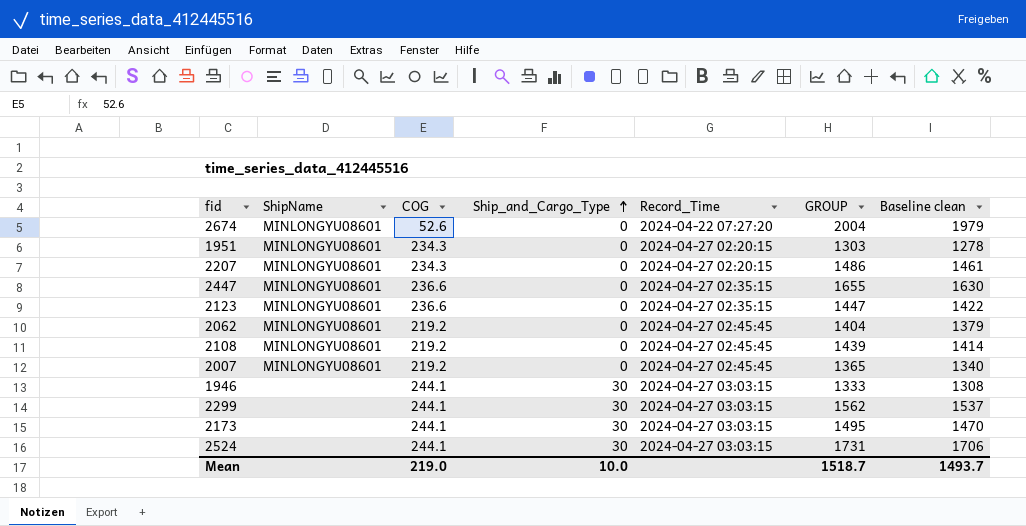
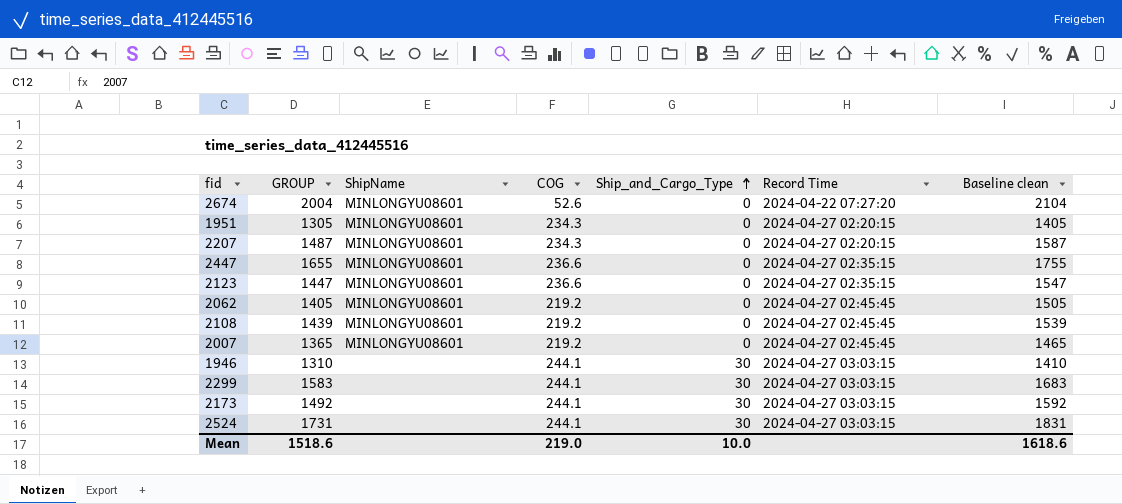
column GROUP | position: 6 -> 2
column name: Record_Time -> Record Time
column Baseline clean | formula: [GROUP] - 25 -> [GROUP] + 100
1951 | GROUP: 1303 -> 1305
2207 | GROUP: 1486 -> 1487
2062 | GROUP: 1404 -> 1405
1946 | GROUP: 1333 -> 1310
2299 | GROUP: 1562 -> 1583
2173 | GROUP: 1495 -> 1492
Mean | GROUP: 1518.7 -> 1518.6
Mean | Baseline clean: 1493.7 -> 1618.6

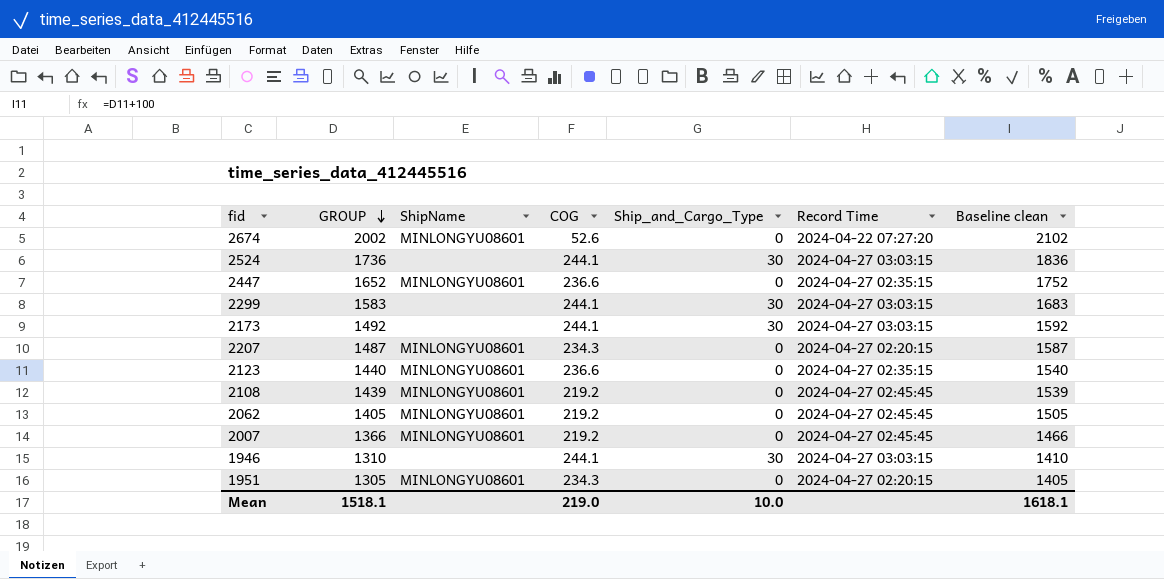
row order: Ship_and_Cargo_Type ascending -> GROUP descending
2674 | GROUP: 2004 -> 2002
2674 | Baseline clean: 2104 -> 2102
2524 | GROUP: 1731 -> 1736
2524 | Baseline clean: 1831 -> 1836
2447 | GROUP: 1655 -> 1652
2447 | Baseline clean: 1755 -> 1752
2123 | GROUP: 1447 -> 1440
2123 | Baseline clean: 1547 -> 1540
2007 | GROUP: 1365 -> 1366
2007 | Baseline clean: 1465 -> 1466
Mean | GROUP: 1518.6 -> 1518.1
Mean | Baseline clean: 1618.6 -> 1618.1

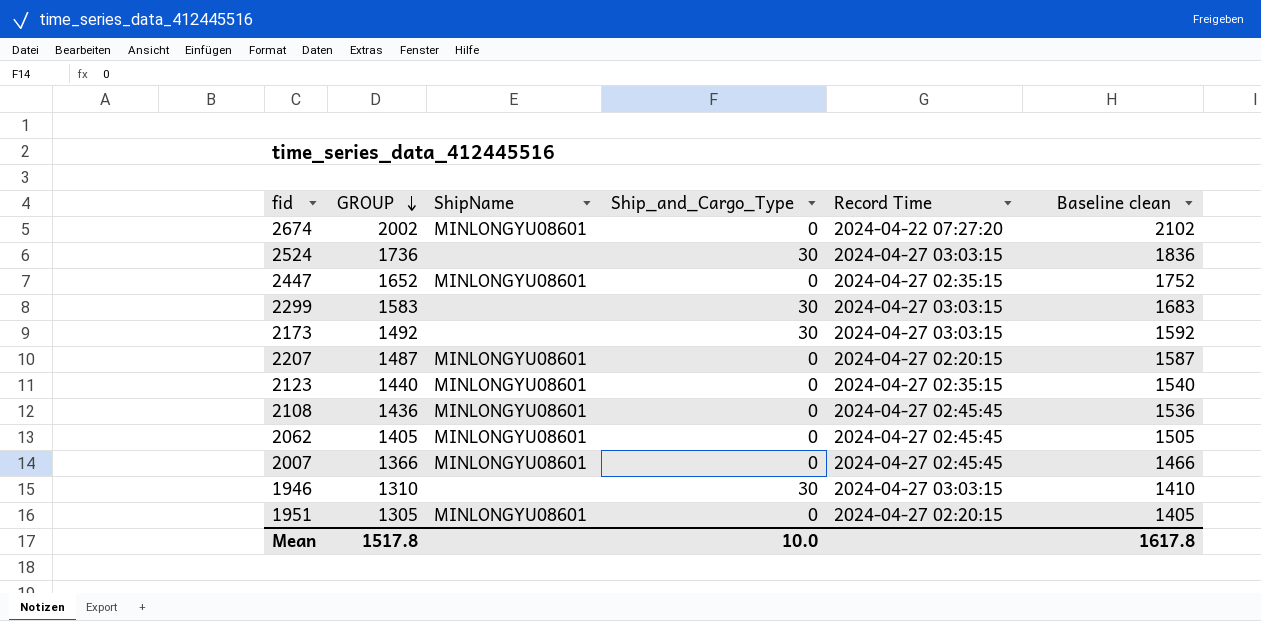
column COG | position: 4 -> none
2108 | GROUP: 1439 -> 1436
2108 | Baseline clean: 1539 -> 1536
Mean | GROUP: 1518.1 -> 1517.8
Mean | Baseline clean: 1618.1 -> 1617.8

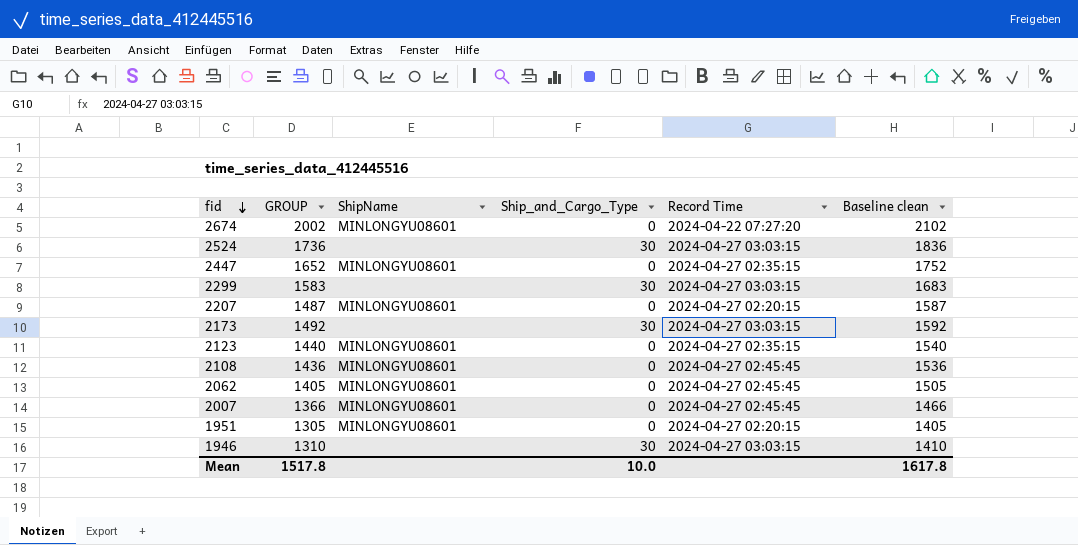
row order: GROUP descending -> fid descending

